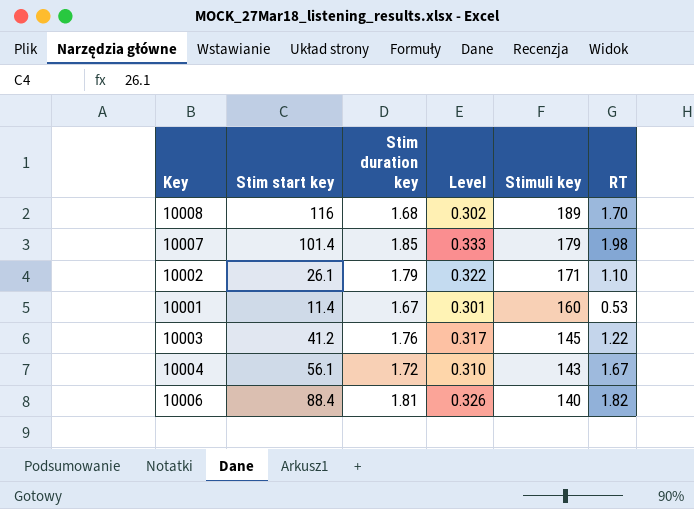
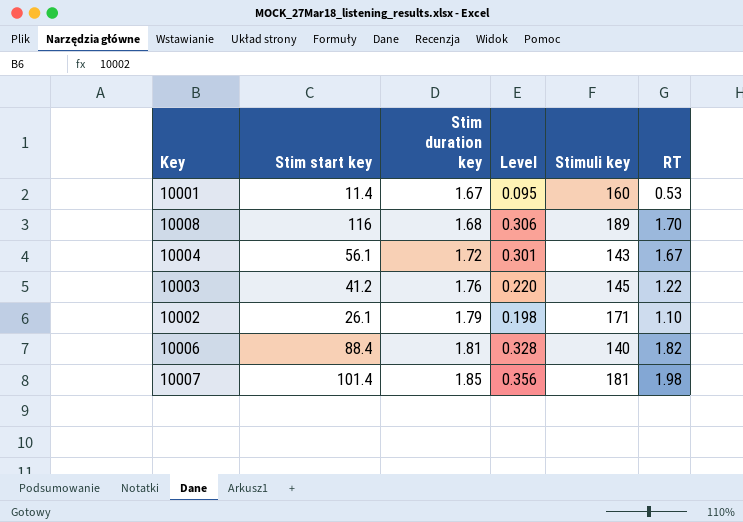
row order: Stimuli key descending -> Stim duration key ascending
column Level | formula: [Stim duration key] * 0.18 -> [RT] * 0.18
10007 | Stimuli key: 179 -> 181

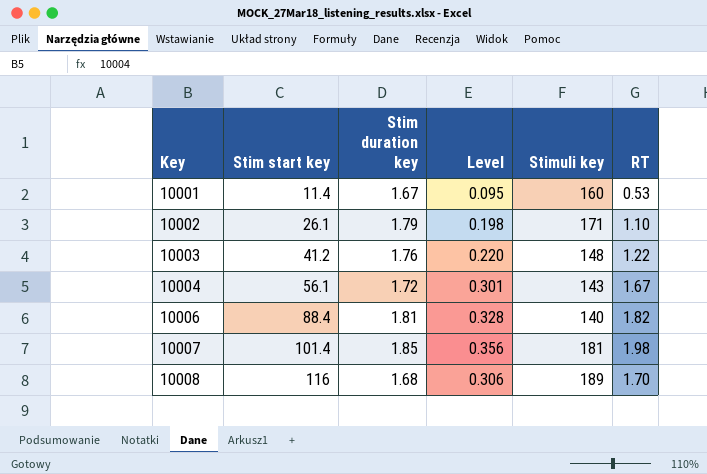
row order: Stim duration key ascending -> Key ascending
10003 | Stimuli key: 145 -> 148

